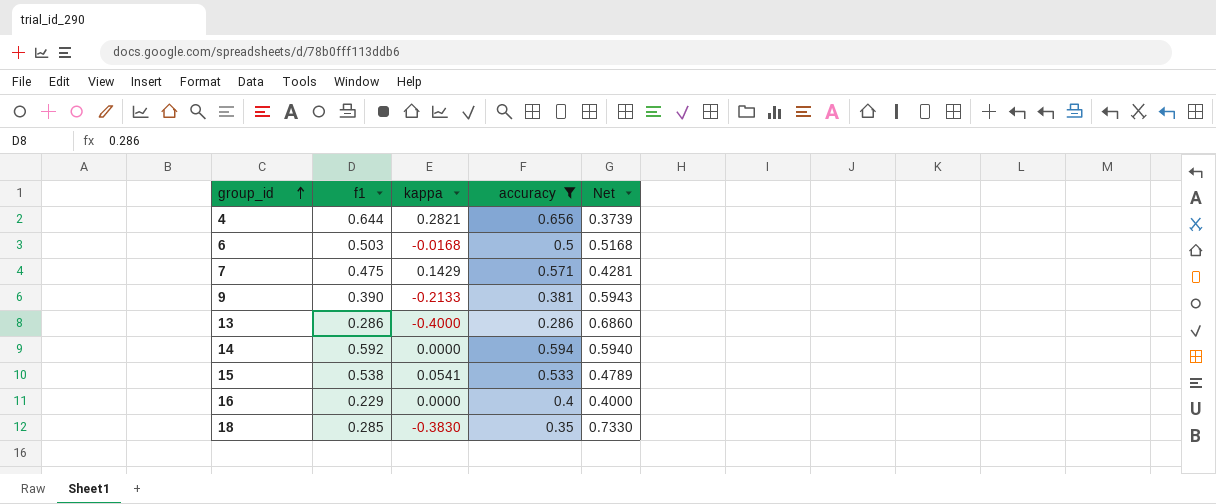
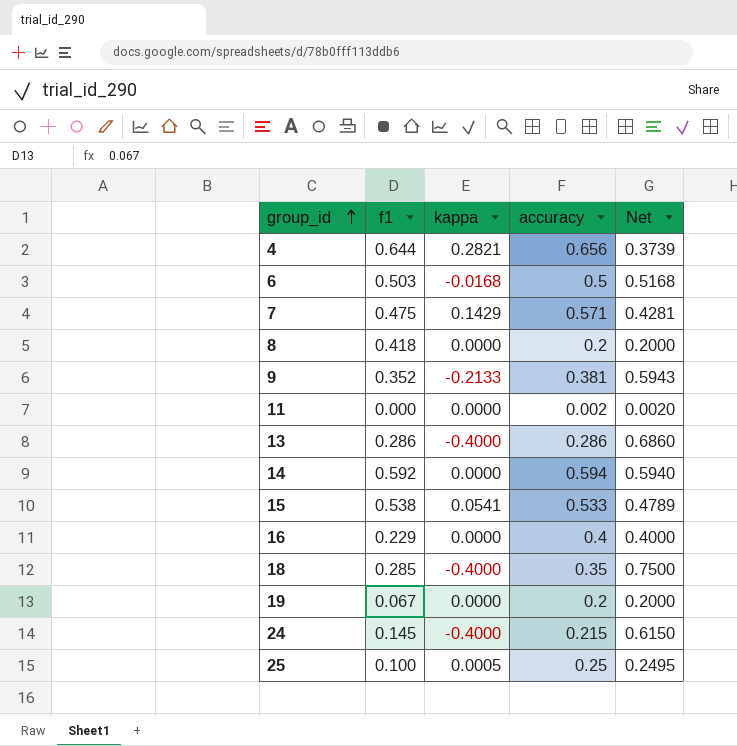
filter: accuracy >= 0.286 -> none
9 | f1: 0.390 -> 0.352
18 | kappa: -0.3830 -> -0.4000
18 | Net: 0.7330 -> 0.7500

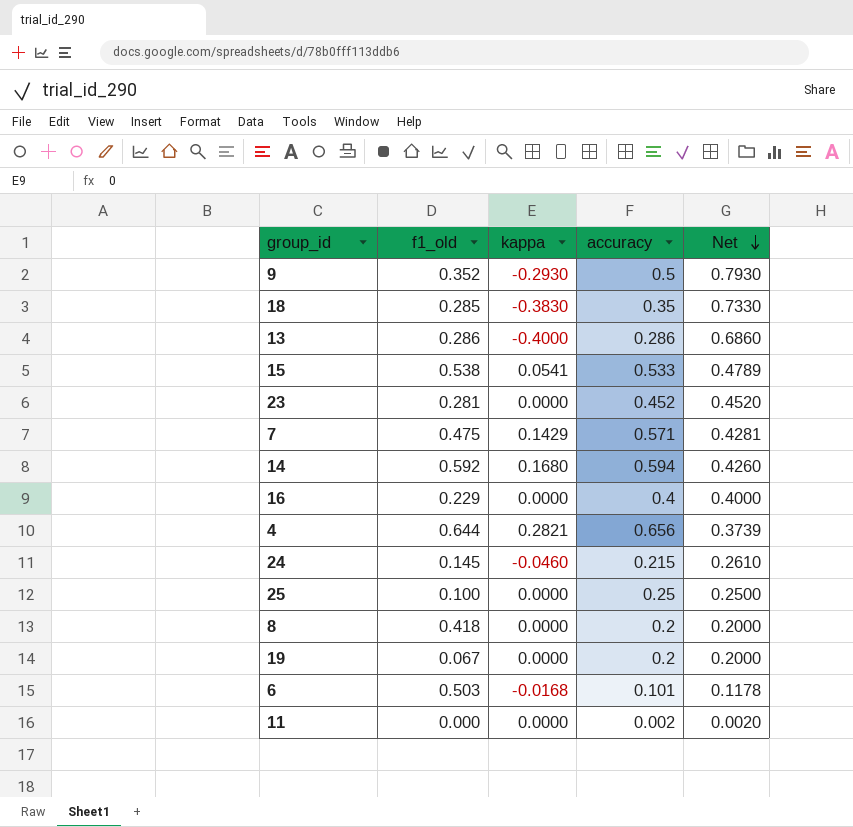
row order: group_id ascending -> Net descending
column name: f1 -> f1_old
9 | kappa: -0.2133 -> -0.2930
9 | accuracy: 0.381 -> 0.5
9 | Net: 0.5943 -> 0.7930
18 | kappa: -0.4000 -> -0.3830
18 | Net: 0.7500 -> 0.7330
row 23: none -> 0.281 | 0.0000 | 0.452 | 0.4520
14 | kappa: 0.0000 -> 0.1680
14 | Net: 0.5940 -> 0.4260
24 | kappa: -0.4000 -> -0.0460
24 | Net: 0.6150 -> 0.2610
25 | kappa: 0.0005 -> 0.0000
25 | Net: 0.2495 -> 0.2500
6 | accuracy: 0.5 -> 0.101
6 | Net: 0.5168 -> 0.1178

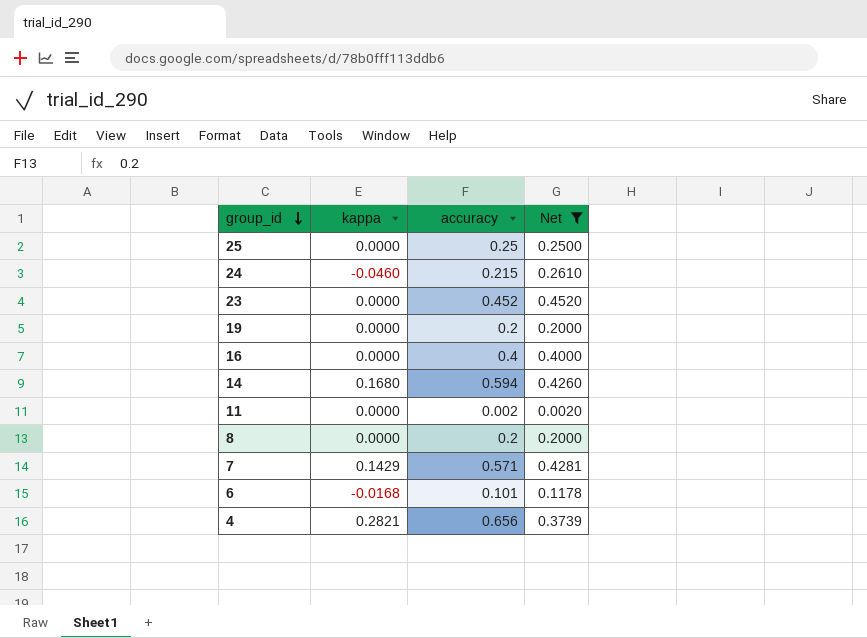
filter: none -> Net <= 0.4520
row order: Net descending -> group_id descending
column f1_old | position: 2 -> none

